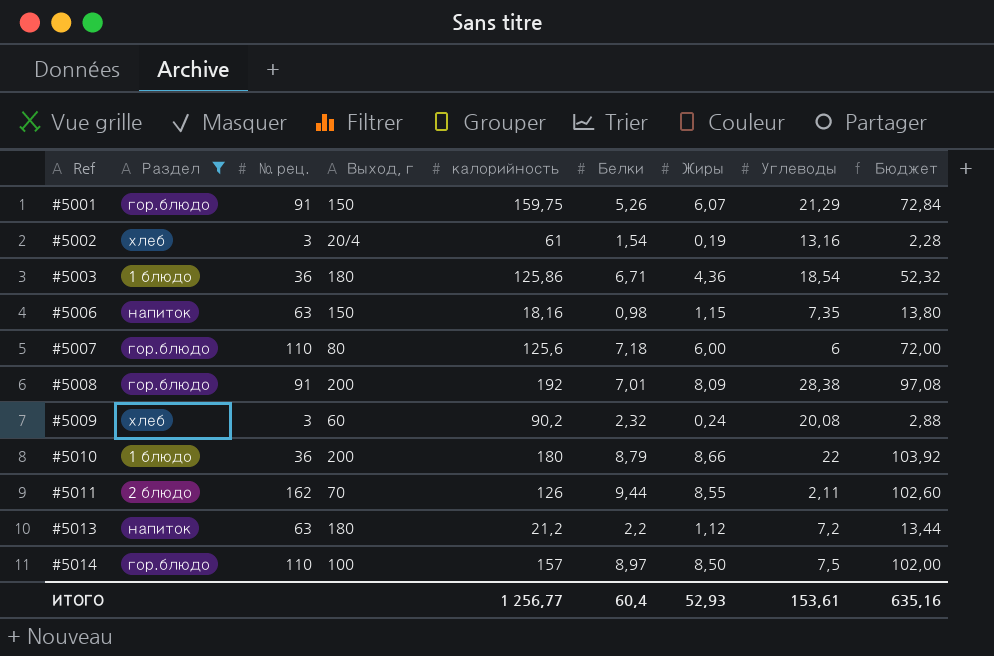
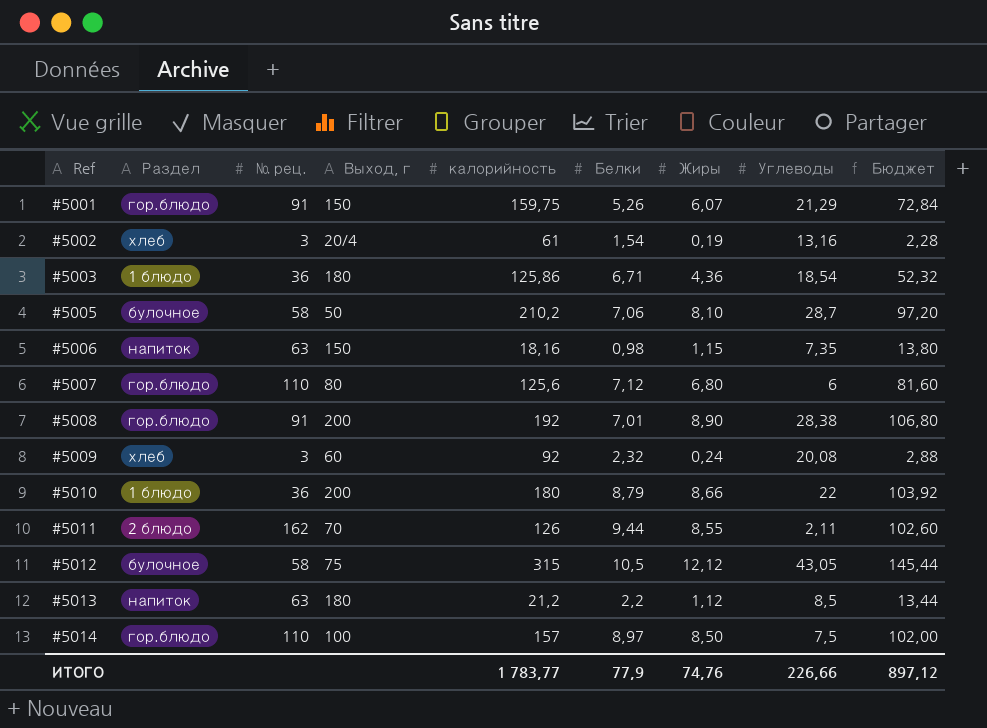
filter: Раздел != булочное -> none
#5007 | Белки: 7,18 -> 7,12
#5007 | Жиры: 6,00 -> 6,80
#5007 | Бюджет: 72,00 -> 81,60
#5008 | Жиры: 8,09 -> 8,90
#5008 | Бюджет: 97,08 -> 106,80
#5009 | калорийность: 90,2 -> 92
#5013 | Углеводы: 7,2 -> 8,5
ИТОГО | калорийность: 1 256,77 -> 1 783,77
ИТОГО | Белки: 60,4 -> 77,9
ИТОГО | Жиры: 52,93 -> 74,76
ИТОГО | Углеводы: 153,61 -> 226,66
ИТОГО | Бюджет: 635,16 -> 897,12

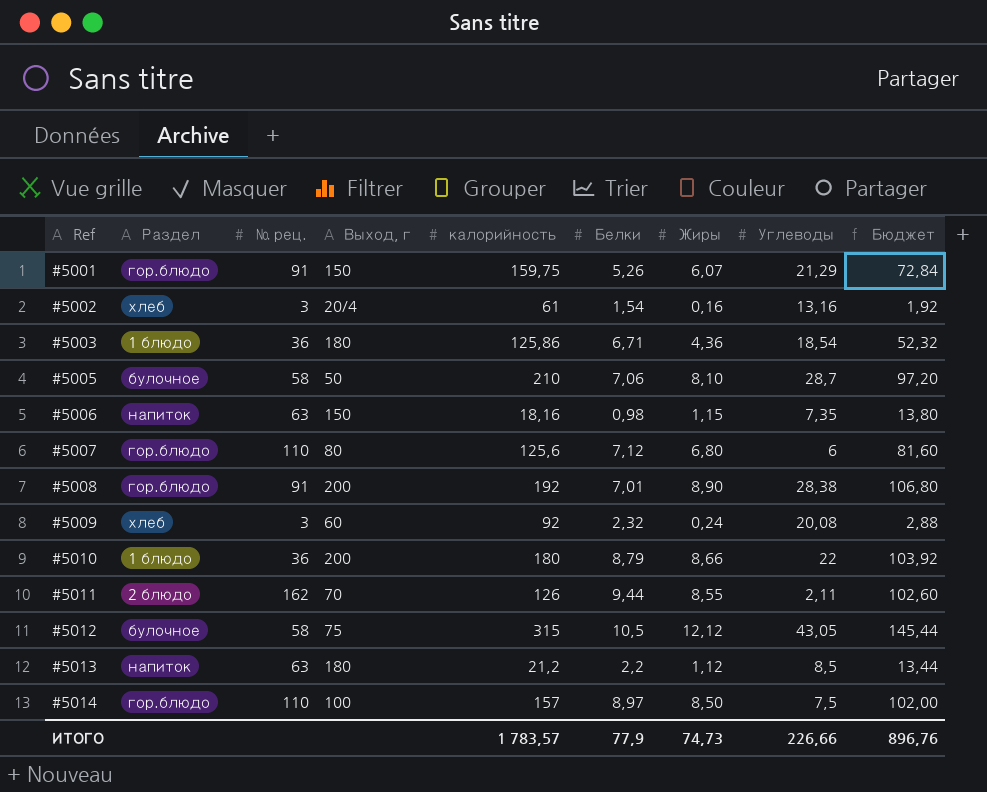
#5002 | Жиры: 0,19 -> 0,16
#5002 | Бюджет: 2,28 -> 1,92
#5005 | калорийность: 210,2 -> 210
ИТОГО | калорийность: 1 783,77 -> 1 783,57
ИТОГО | Жиры: 74,76 -> 74,73
ИТОГО | Бюджет: 897,12 -> 896,76

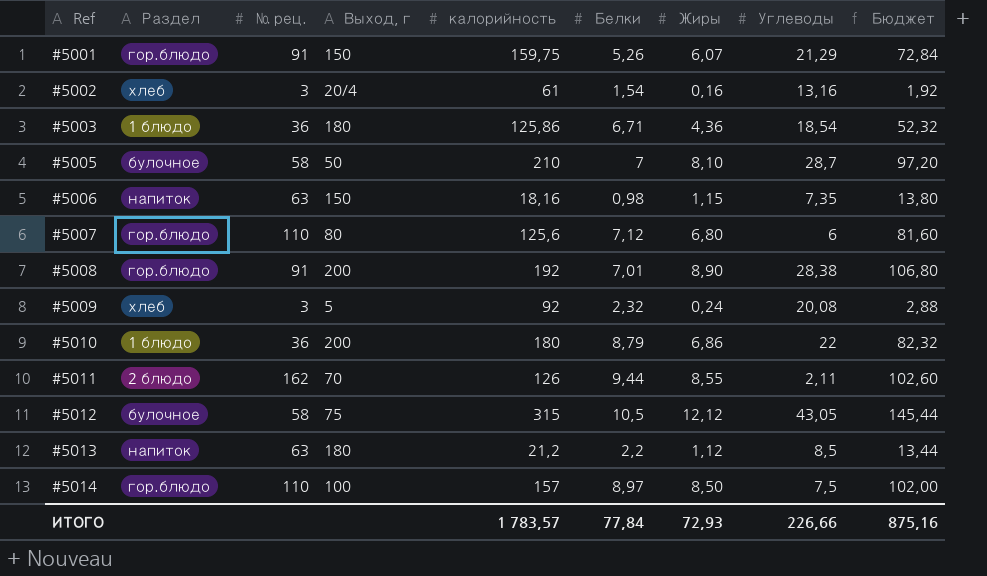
#5005 | Белки: 7,06 -> 7
#5009 | Выход, г: 60 -> 5
#5010 | Жиры: 8,66 -> 6,86
#5010 | Бюджет: 103,92 -> 82,32
ИТОГО | Белки: 77,9 -> 77,84
ИТОГО | Жиры: 74,73 -> 72,93
ИТОГО | Бюджет: 896,76 -> 875,16

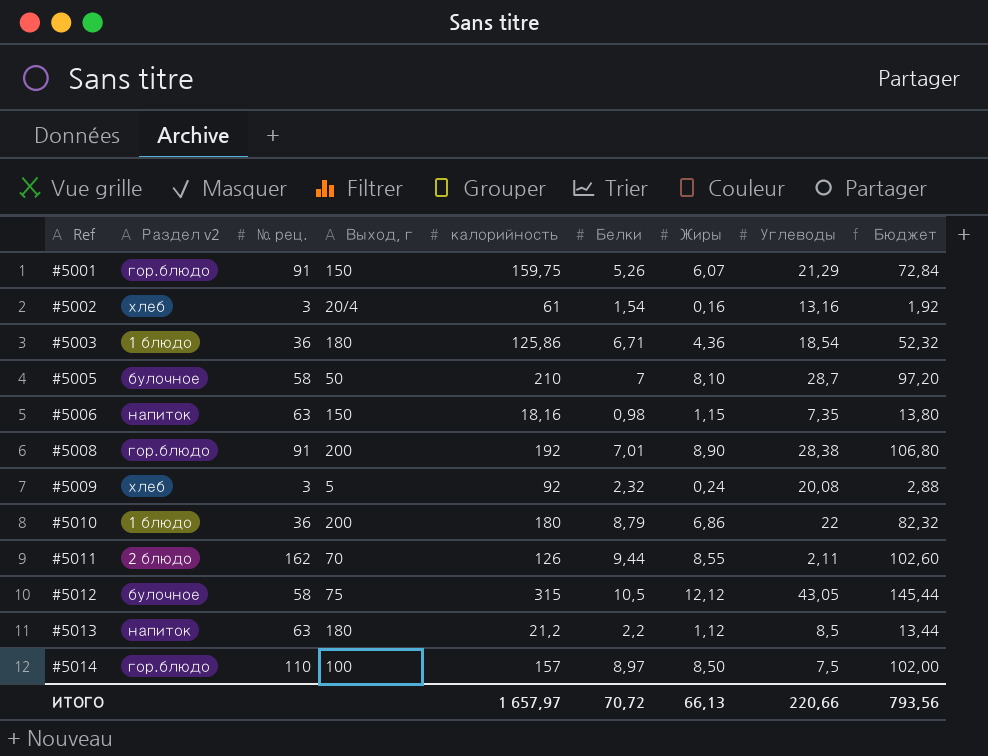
column name: Раздел -> Раздел v2
row #5007: гор.блюдо | 110 | 80 | 125,6 | 7,12 | 6,80 | 6 | 81,60 -> none
ИТОГО | калорийность: 1 783,57 -> 1 657,97
ИТОГО | Белки: 77,84 -> 70,72
ИТОГО | Жиры: 72,93 -> 66,13
ИТОГО | Углеводы: 226,66 -> 220,66
ИТОГО | Бюджет: 875,16 -> 793,56

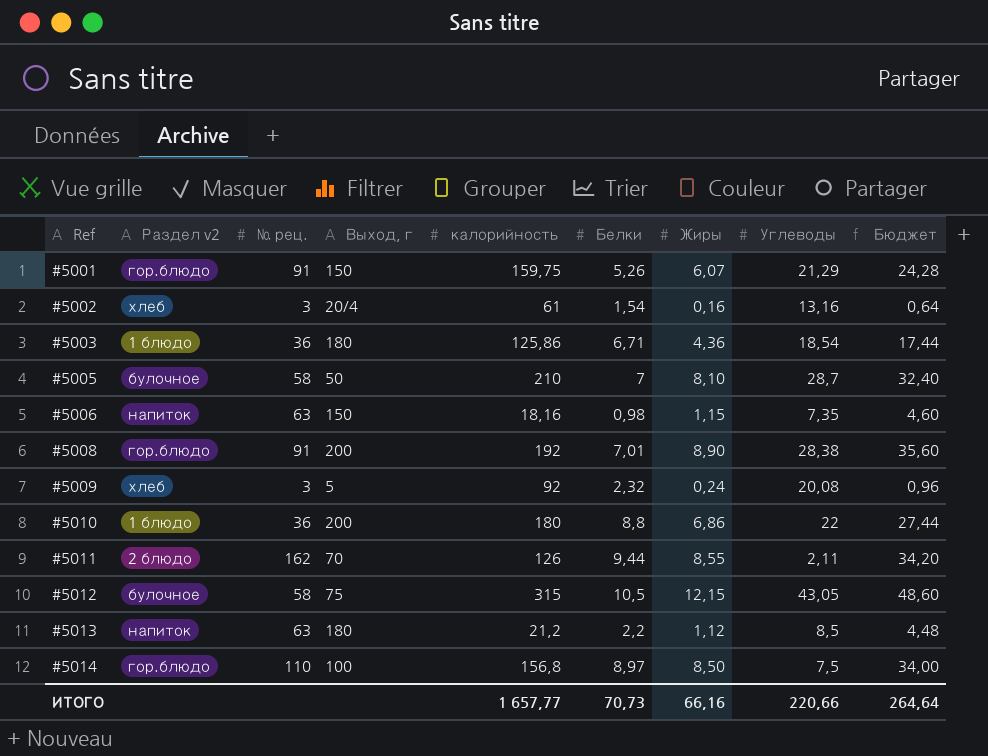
column Бюджет | formula: [Жиры] * 12 -> [Жиры] * 4
#5010 | Белки: 8,79 -> 8,8
#5012 | Жиры: 12,12 -> 12,15
#5014 | калорийность: 157 -> 156,8
ИТОГО | калорийность: 1 657,97 -> 1 657,77
ИТОГО | Белки: 70,72 -> 70,73
ИТОГО | Жиры: 66,13 -> 66,16
ИТОГО | Бюджет: 793,56 -> 264,64

